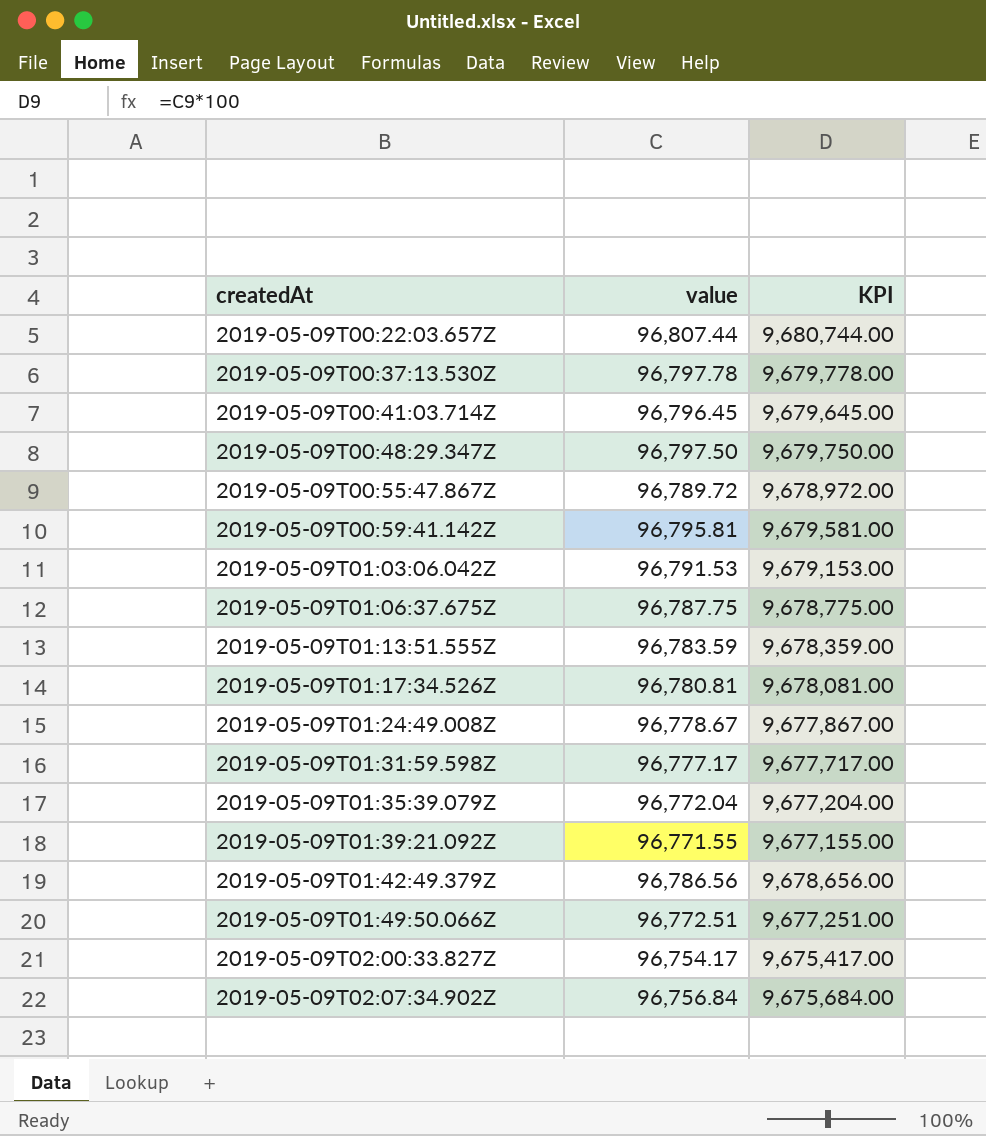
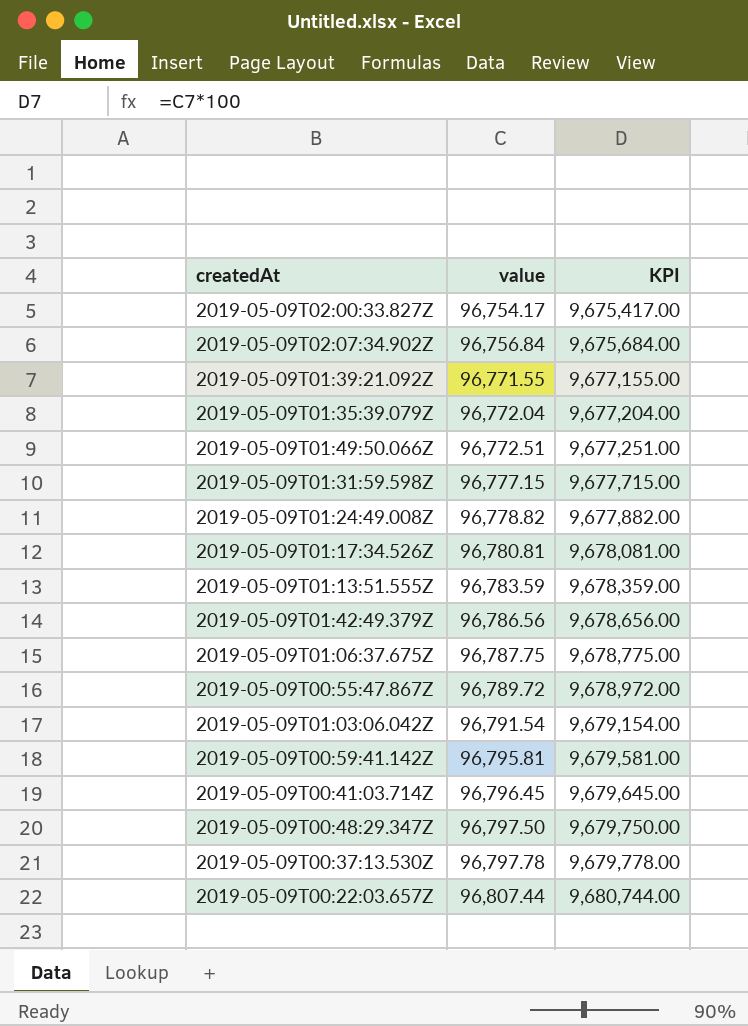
row order: createdAt ascending -> value ascending
2019-05-09T01:31:59.598Z | value: 96,777.17 -> 96,777.15
2019-05-09T01:31:59.598Z | KPI: 9,677,717.00 -> 9,677,715.00
2019-05-09T01:24:49.008Z | value: 96,778.67 -> 96,778.82
2019-05-09T01:24:49.008Z | KPI: 9,677,867.00 -> 9,677,882.00
2019-05-09T01:03:06.042Z | value: 96,791.53 -> 96,791.54
2019-05-09T01:03:06.042Z | KPI: 9,679,153.00 -> 9,679,154.00

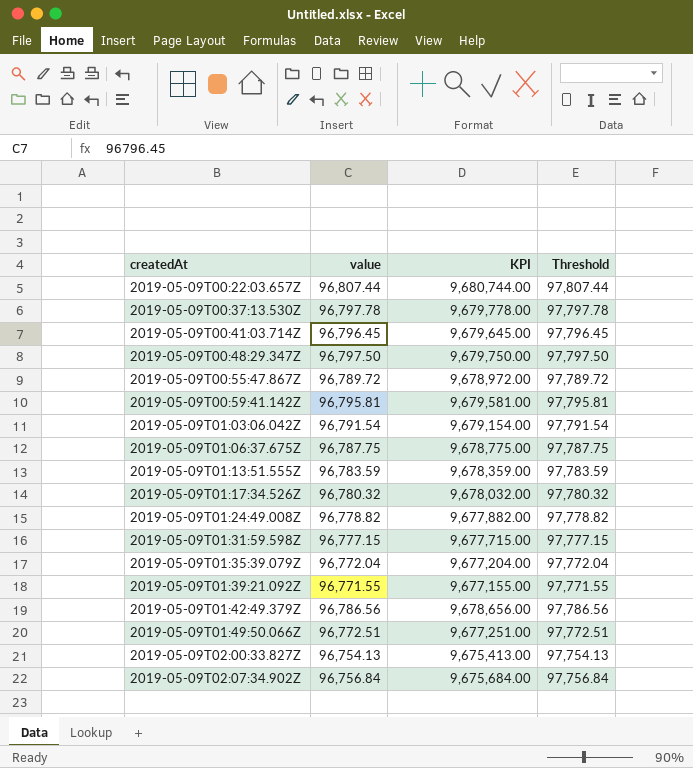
row order: value ascending -> createdAt ascending
column Threshold | formula: none -> [value] + 1000
2019-05-09T01:17:34.526Z | value: 96,780.81 -> 96,780.32
2019-05-09T01:17:34.526Z | KPI: 9,678,081.00 -> 9,678,032.00
2019-05-09T02:00:33.827Z | value: 96,754.17 -> 96,754.13
2019-05-09T02:00:33.827Z | KPI: 9,675,417.00 -> 9,675,413.00

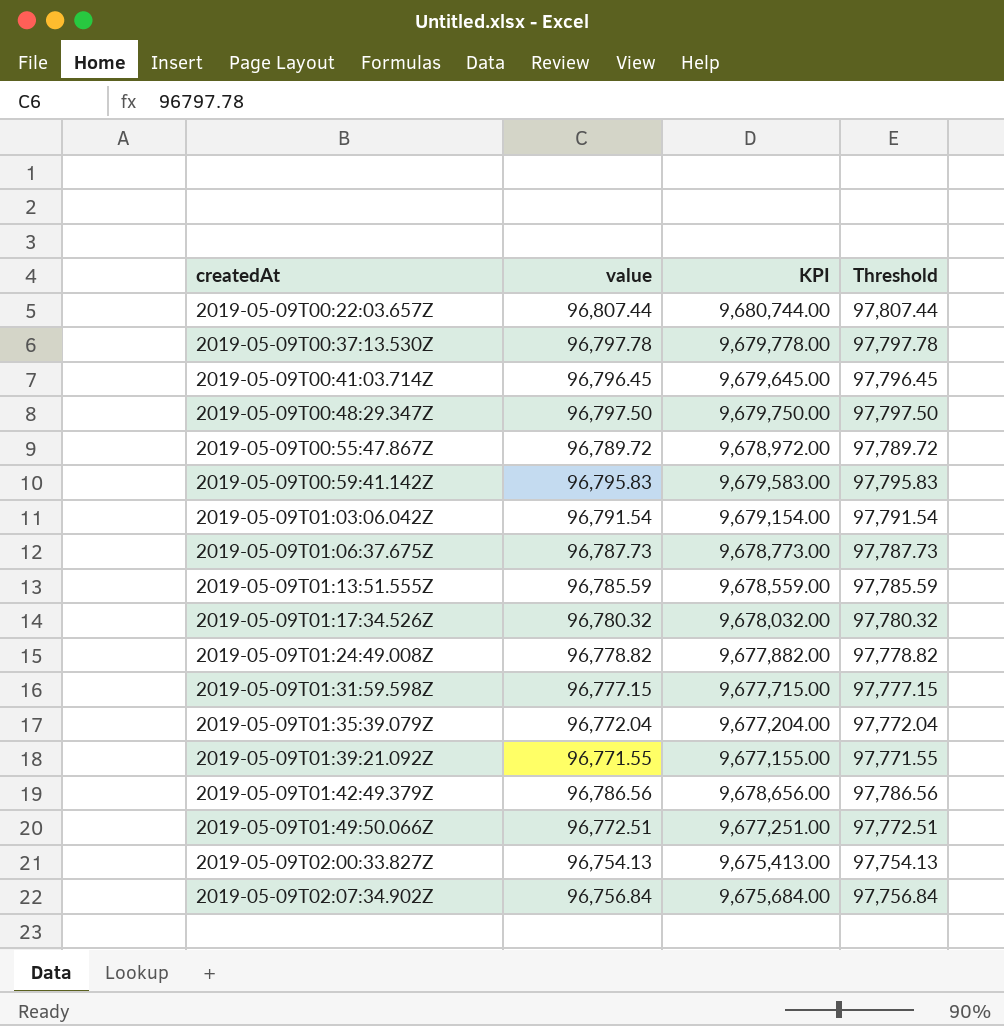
2019-05-09T00:59:41.142Z | value: 96,795.81 -> 96,795.83
2019-05-09T00:59:41.142Z | KPI: 9,679,581.00 -> 9,679,583.00
2019-05-09T00:59:41.142Z | Threshold: 97,795.81 -> 97,795.83
2019-05-09T01:06:37.675Z | value: 96,787.75 -> 96,787.73
2019-05-09T01:06:37.675Z | KPI: 9,678,775.00 -> 9,678,773.00
2019-05-09T01:06:37.675Z | Threshold: 97,787.75 -> 97,787.73
2019-05-09T01:13:51.555Z | value: 96,783.59 -> 96,785.59
2019-05-09T01:13:51.555Z | KPI: 9,678,359.00 -> 9,678,559.00
2019-05-09T01:13:51.555Z | Threshold: 97,783.59 -> 97,785.59

